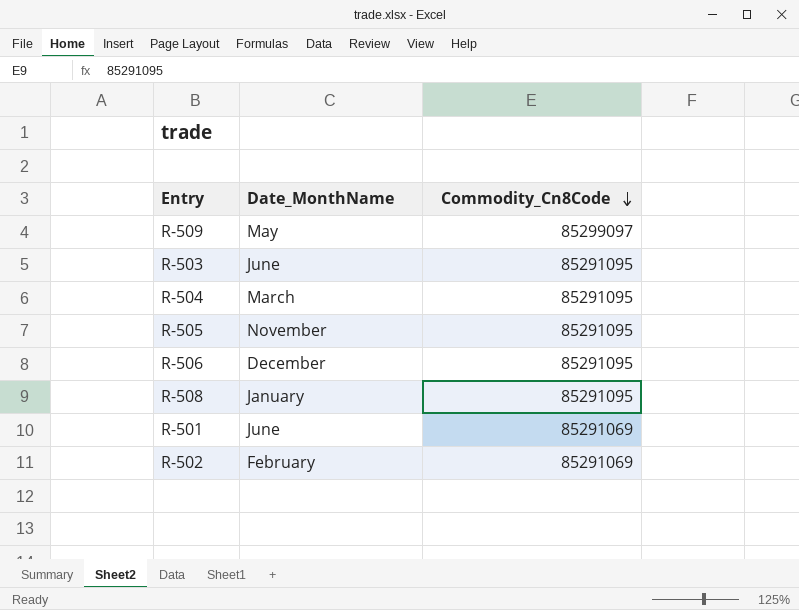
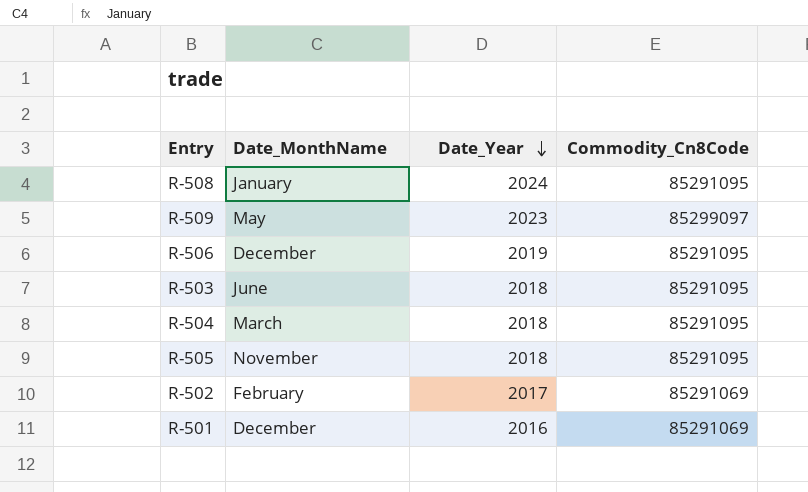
row order: Commodity_Cn8Code descending -> Date_Year descending
column Date_Year | position: none -> 3
R-501 | Date_MonthName: June -> December

